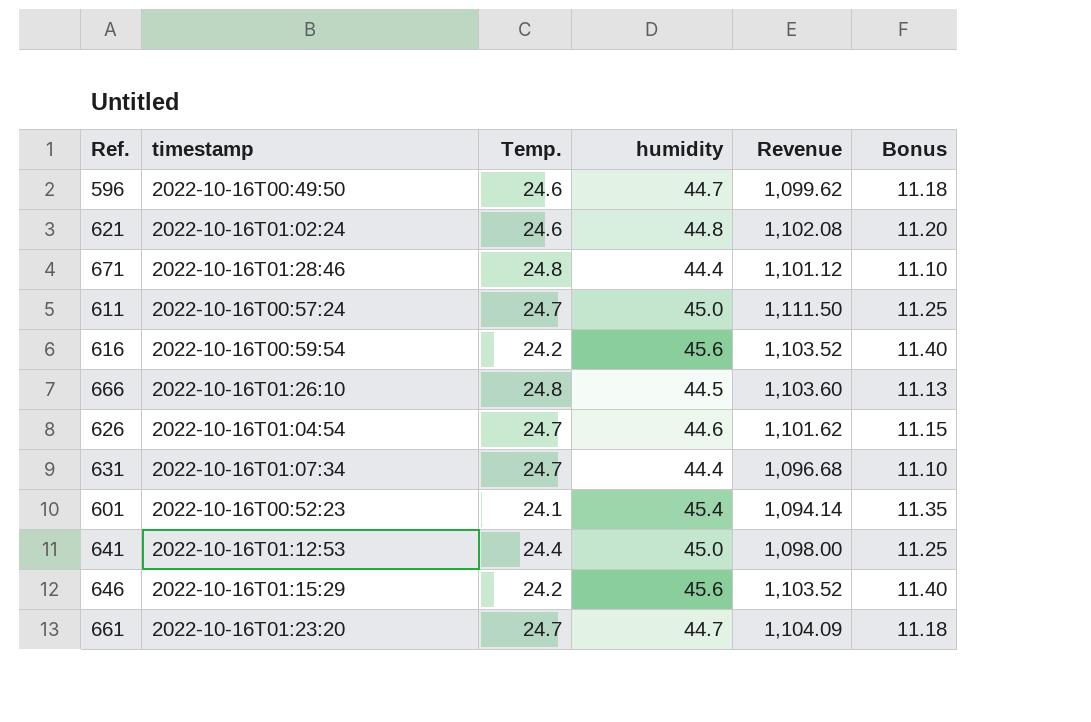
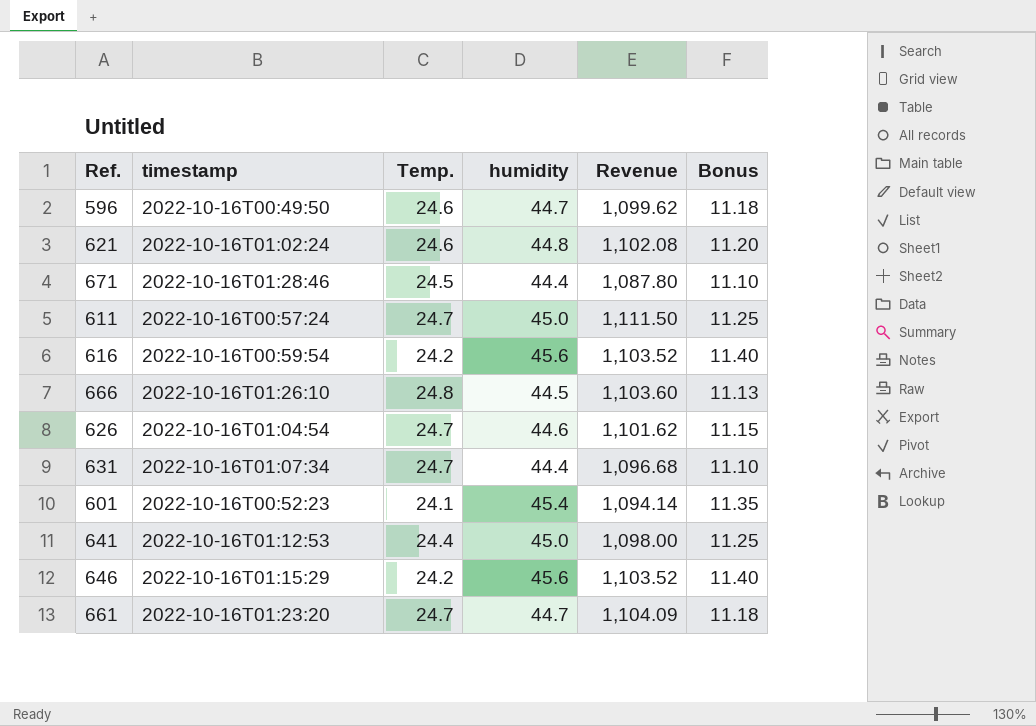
671 | Temp.: 24.8 -> 24.5
671 | Revenue: 1,101.12 -> 1,087.80

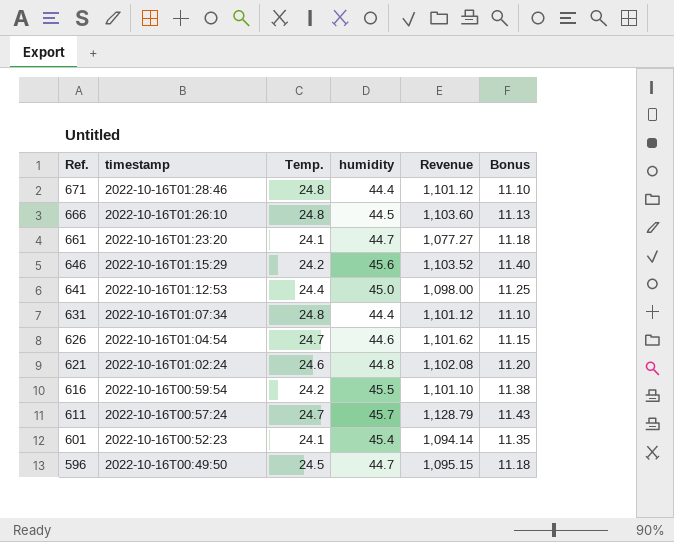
row order: none -> Ref. descending
671 | Temp.: 24.5 -> 24.8
671 | Revenue: 1,087.80 -> 1,101.12
661 | Temp.: 24.7 -> 24.1
661 | Revenue: 1,104.09 -> 1,077.27
631 | Temp.: 24.7 -> 24.8
631 | Revenue: 1,096.68 -> 1,101.12
616 | humidity: 45.6 -> 45.5
616 | Revenue: 1,103.52 -> 1,101.10
616 | Bonus: 11.40 -> 11.38
611 | humidity: 45.0 -> 45.7
611 | Revenue: 1,111.50 -> 1,128.79
611 | Bonus: 11.25 -> 11.43
596 | Temp.: 24.6 -> 24.5
596 | Revenue: 1,099.62 -> 1,095.15

